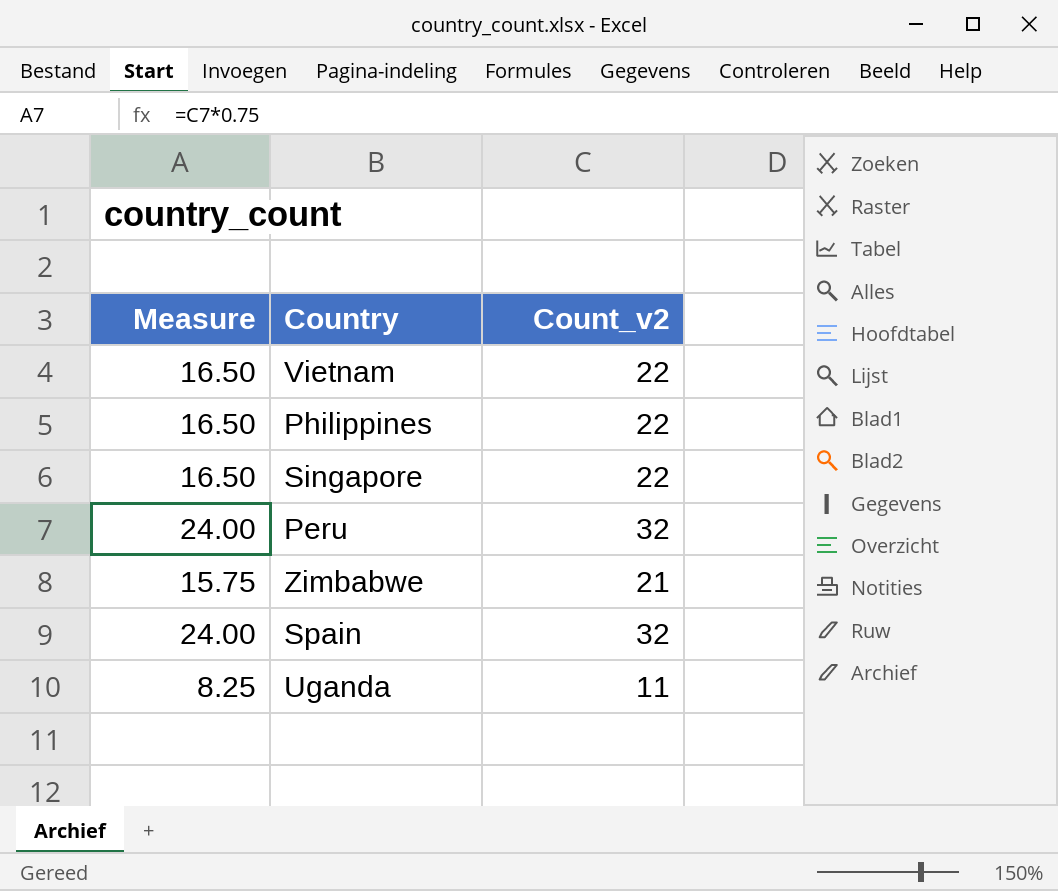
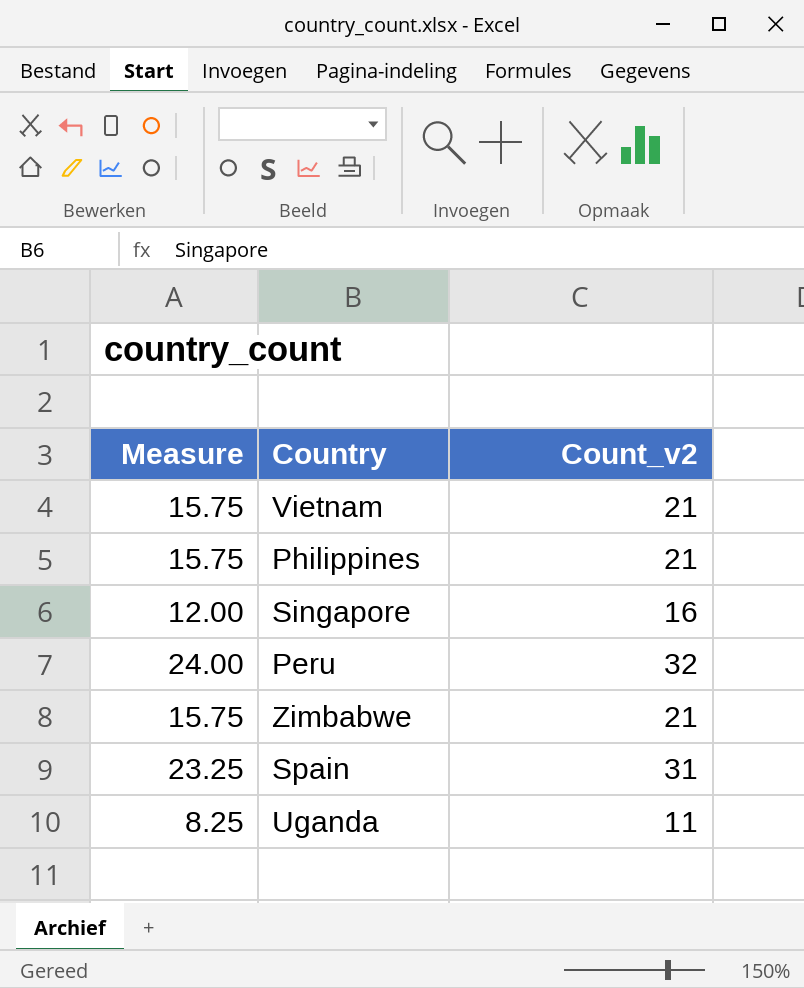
Vietnam | Measure: 16.50 -> 15.75
Vietnam | Count_v2: 22 -> 21
Philippines | Measure: 16.50 -> 15.75
Philippines | Count_v2: 22 -> 21
Singapore | Measure: 16.50 -> 12.00
Singapore | Count_v2: 22 -> 16
Spain | Measure: 24.00 -> 23.25
Spain | Count_v2: 32 -> 31

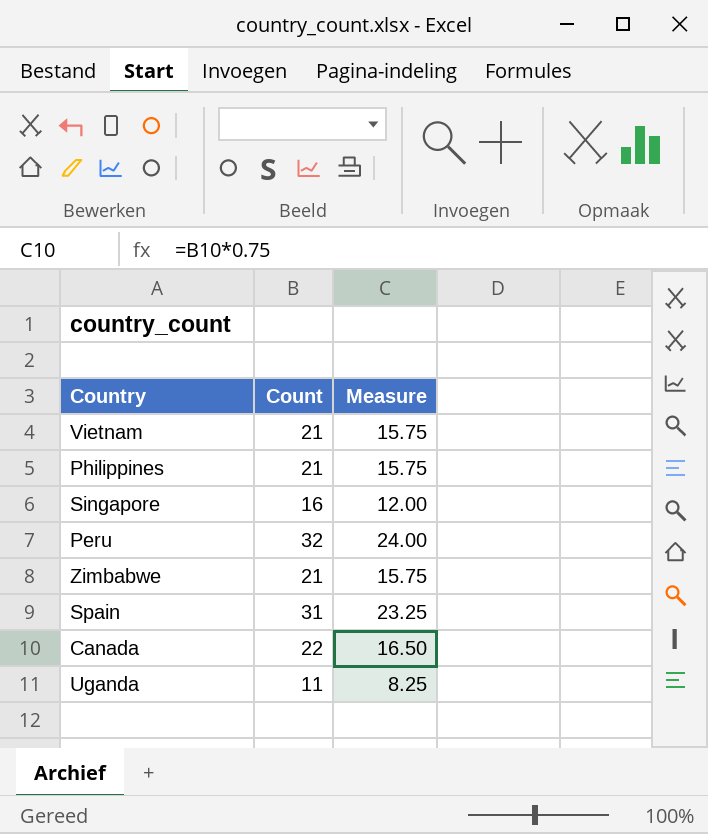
column name: Count_v2 -> Count
column Measure | position: 1 -> 3
row Canada: none -> 22 | 16.50

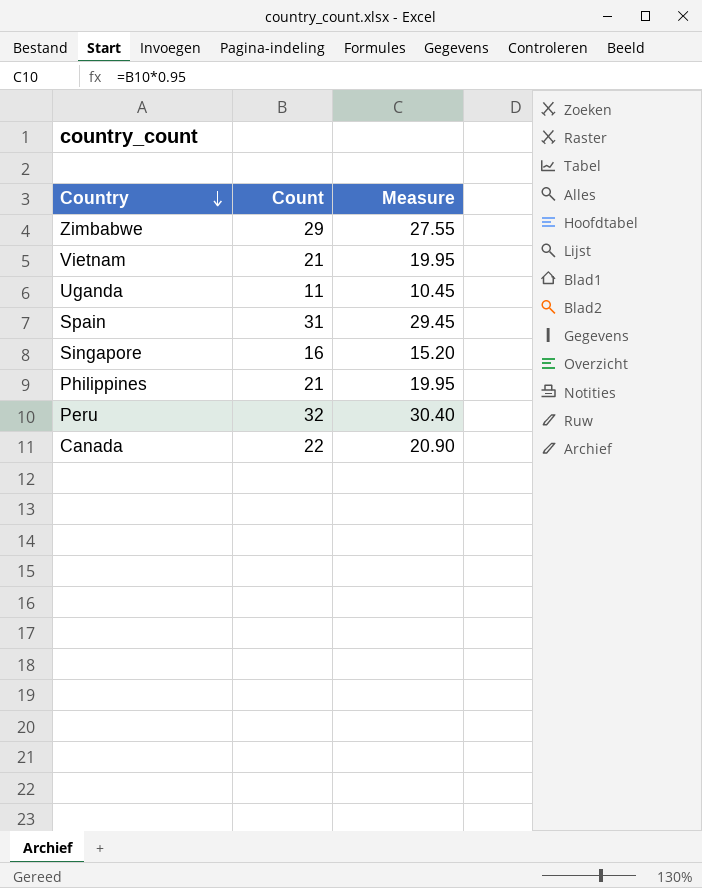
row order: none -> Country descending
column Measure | formula: [Count] * 0.75 -> [Count] * 0.95
Zimbabwe | Count: 21 -> 29

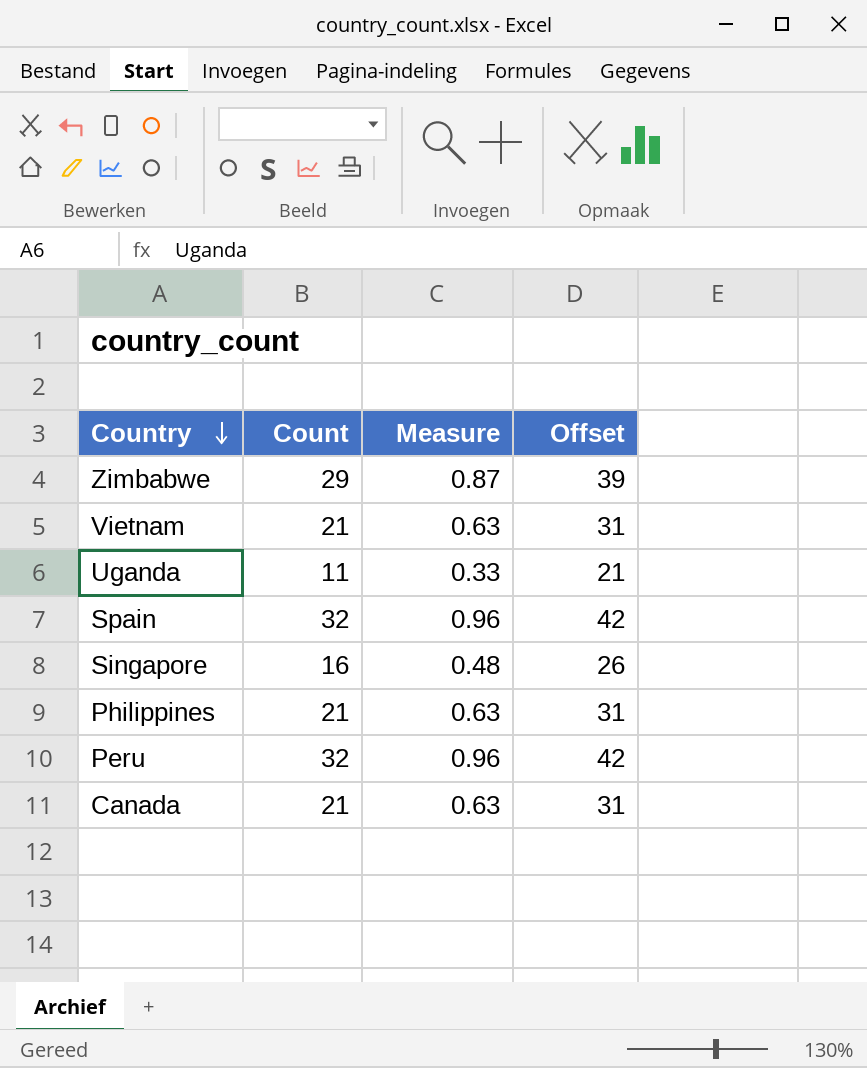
column Measure | formula: [Count] * 0.95 -> [Count] * 0.03
column Offset | formula: none -> [Count] + 10
Spain | Count: 31 -> 32
Canada | Count: 22 -> 21

